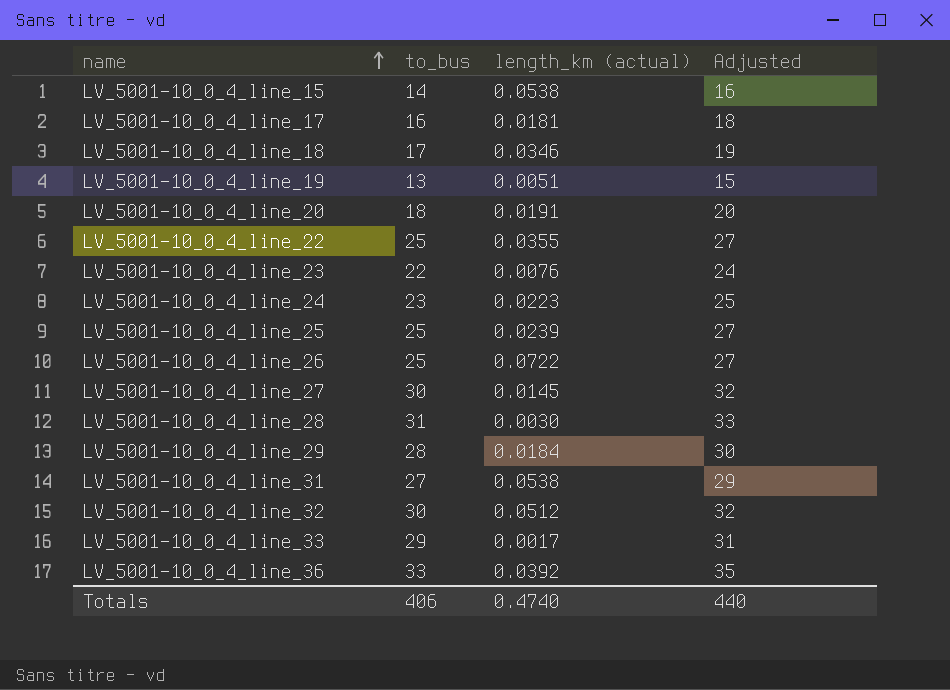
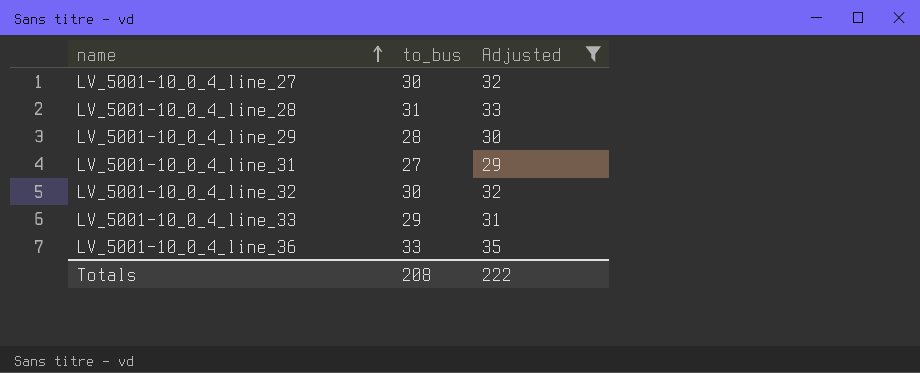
filter: none -> Adjusted >= 29
column length_km (actual) | position: 3 -> none
Totals | to_bus: 406 -> 208
Totals | Adjusted: 440 -> 222

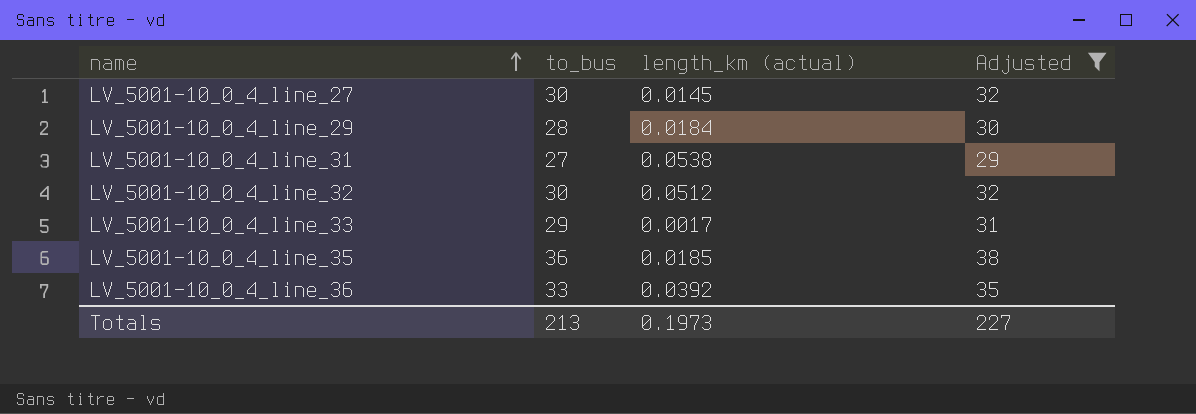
column length_km (actual) | position: none -> 3
row LV_5001-10_0_4_line_28: 31 | 33 -> none
row LV_5001-10_0_4_line_35: none -> 36 | 0.0185 | 38
Totals | to_bus: 208 -> 213
Totals | Adjusted: 222 -> 227

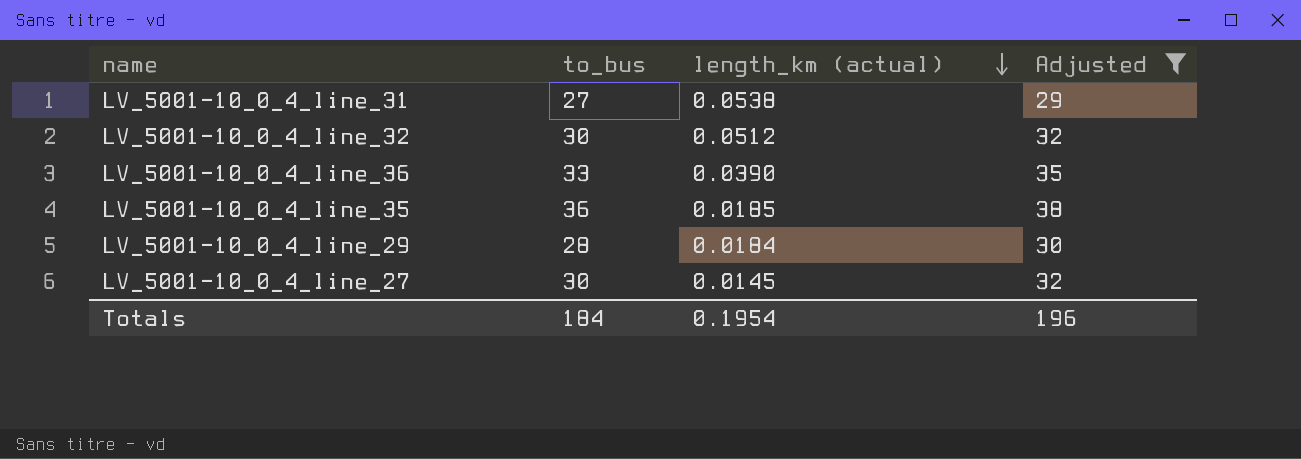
row order: name ascending -> length_km (actual) descending
row LV_5001-10_0_4_line_33: 29 | 0.0017 | 31 -> none
LV_5001-10_0_4_line_36 | length_km (actual): 0.0392 -> 0.0390
Totals | to_bus: 213 -> 184
Totals | length_km (actual): 0.1973 -> 0.1954
Totals | Adjusted: 227 -> 196

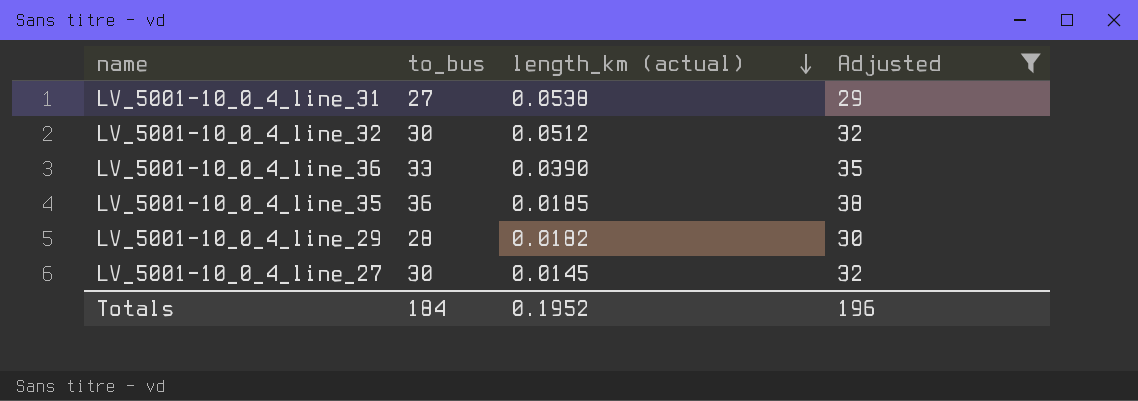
LV_5001-10_0_4_line_29 | length_km (actual): 0.0184 -> 0.0182
Totals | length_km (actual): 0.1954 -> 0.1952

